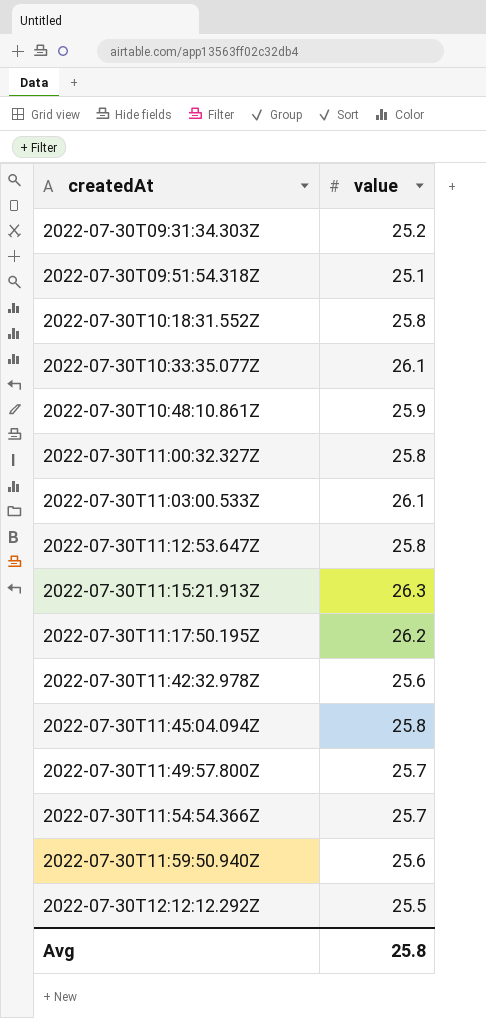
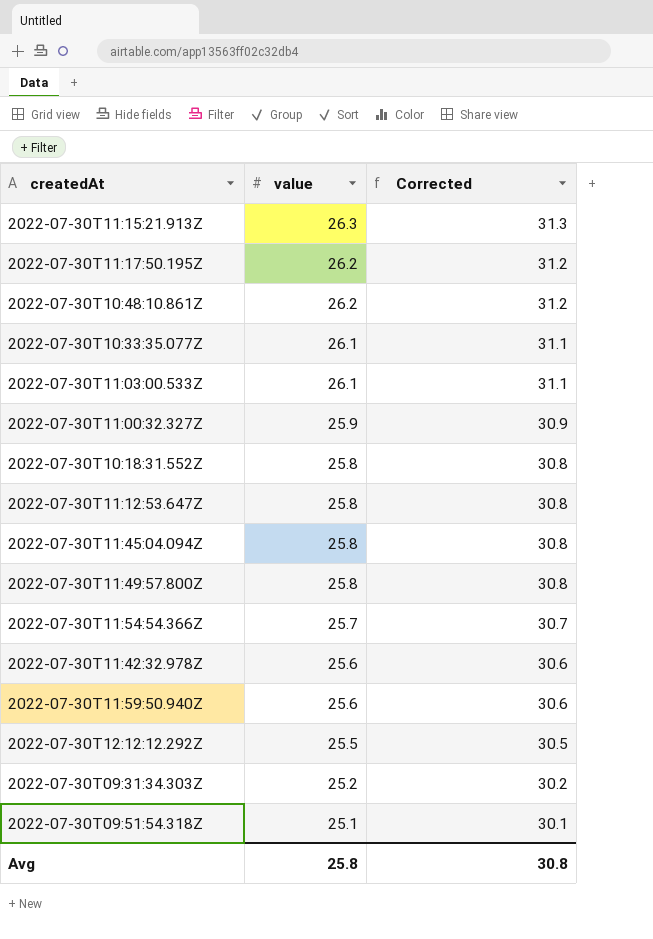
row order: createdAt ascending -> value descending
column Corrected | formula: none -> [value] + 5
2022-07-30T10:48:10.861Z | value: 25.9 -> 26.2
2022-07-30T11:00:32.327Z | value: 25.8 -> 25.9
2022-07-30T11:49:57.800Z | value: 25.7 -> 25.8

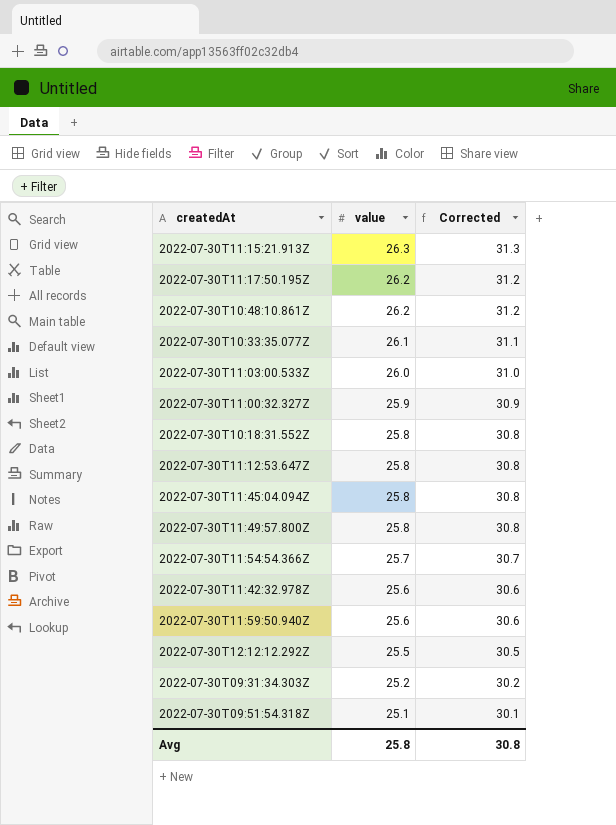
2022-07-30T11:03:00.533Z | value: 26.1 -> 26.0
2022-07-30T11:03:00.533Z | Corrected: 31.1 -> 31.0

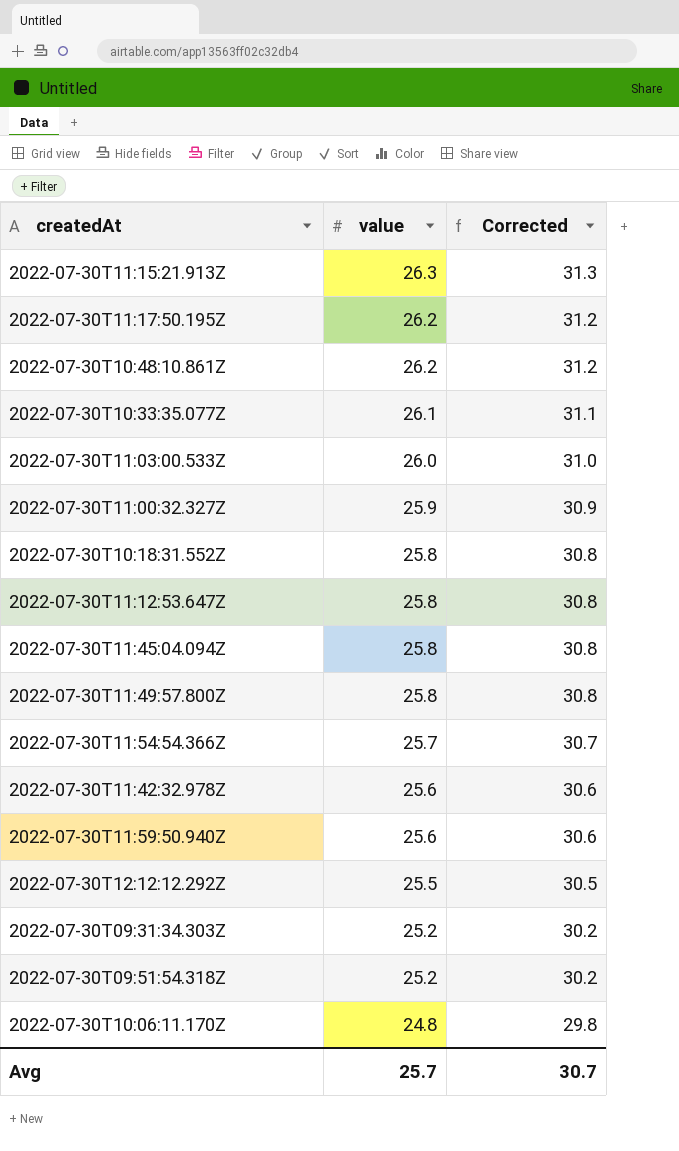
2022-07-30T09:51:54.318Z | value: 25.1 -> 25.2
2022-07-30T09:51:54.318Z | Corrected: 30.1 -> 30.2
row 2022-07-30T10:06:11.170Z: none -> 24.8 | 29.8
Avg | value: 25.8 -> 25.7
Avg | Corrected: 30.8 -> 30.7

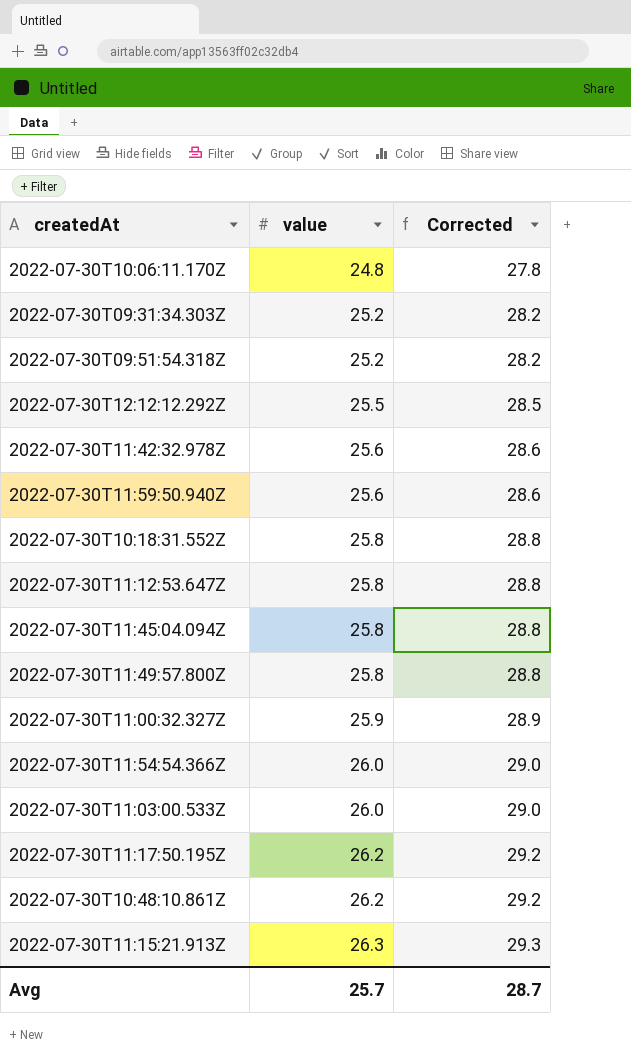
row order: value descending -> value ascending
column Corrected | formula: [value] + 5 -> [value] + 3
row 2022-07-30T10:33:35.077Z: 26.1 | 31.1 -> none
2022-07-30T11:54:54.366Z | value: 25.7 -> 26.0
Avg | Corrected: 30.7 -> 28.7

